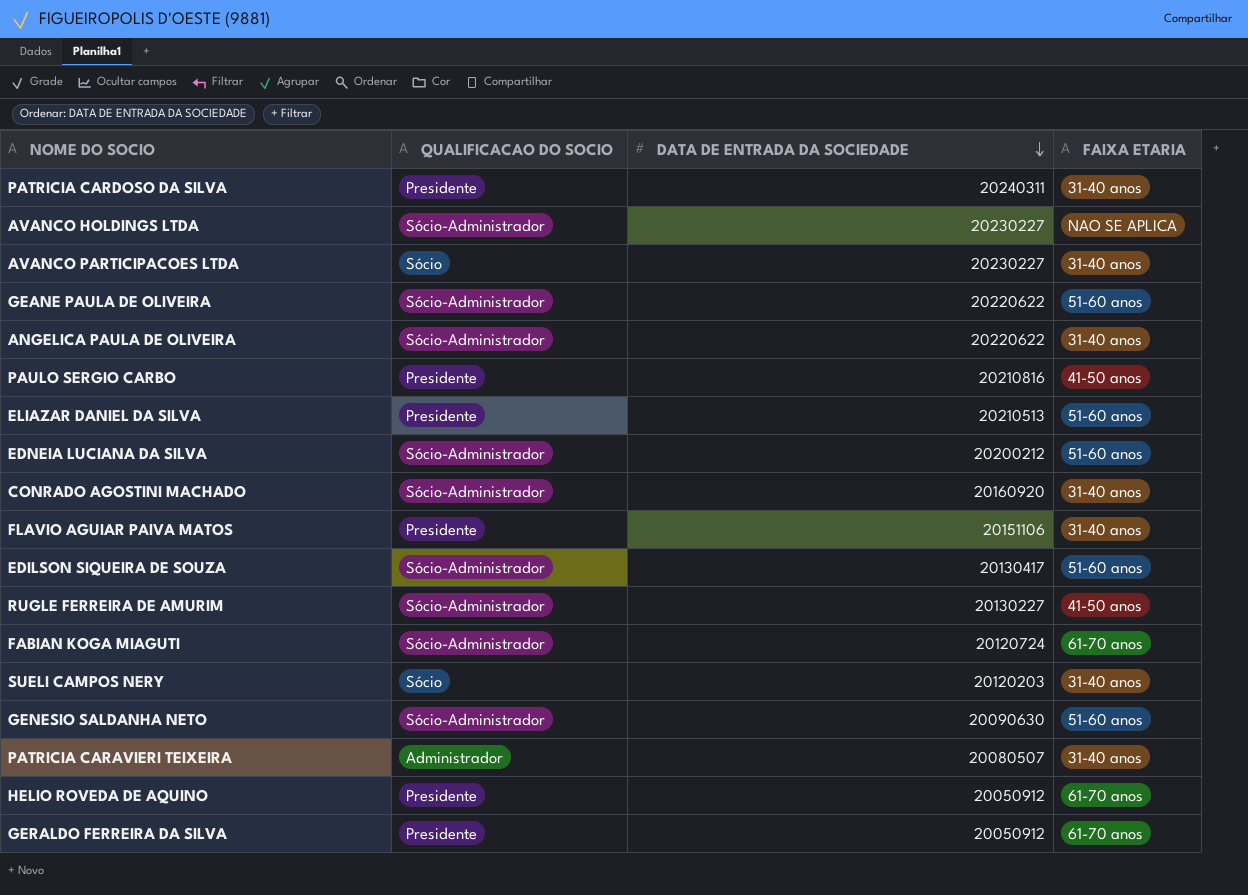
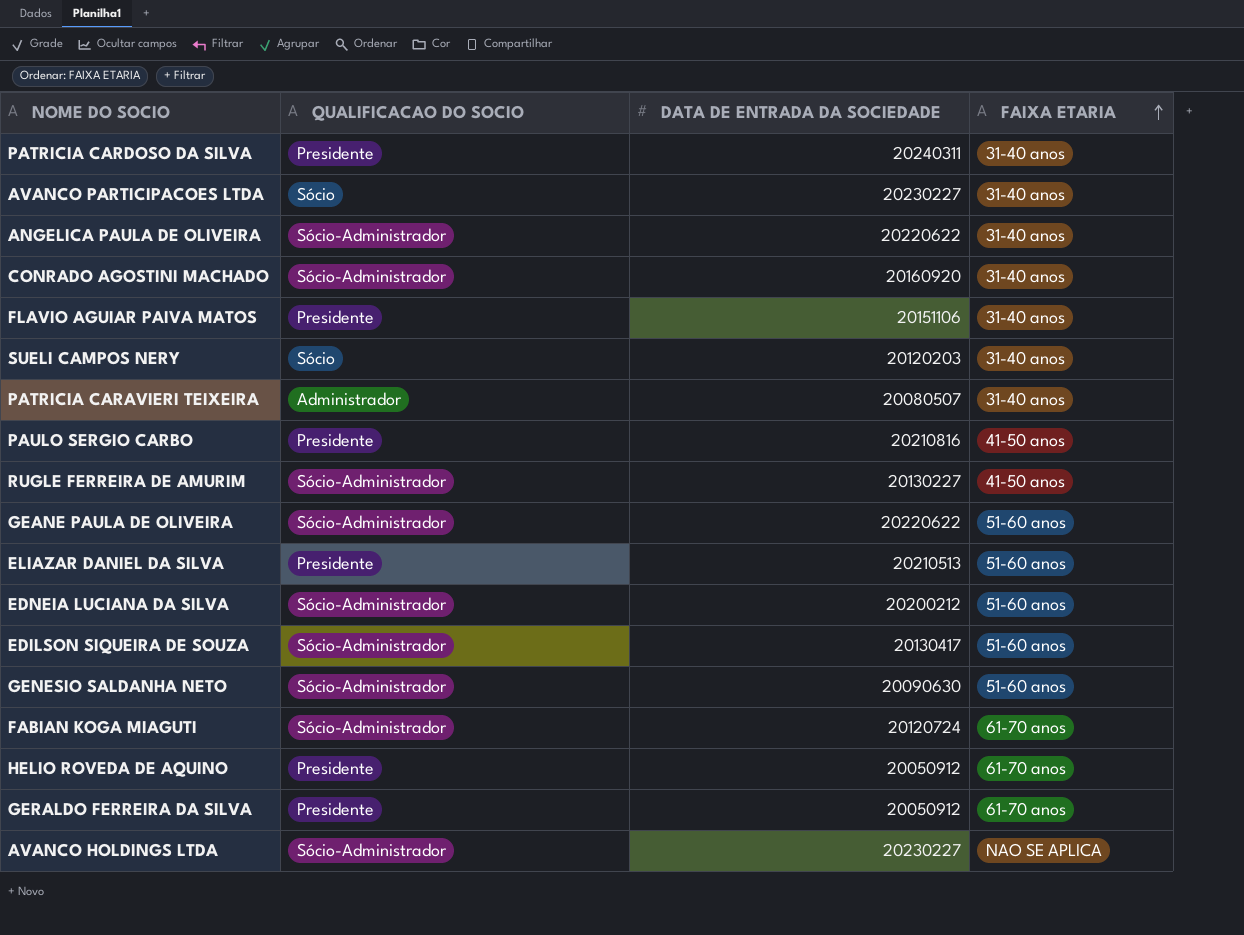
row order: DATA DE ENTRADA DA SOCIEDADE descending -> FAIXA ETARIA ascending

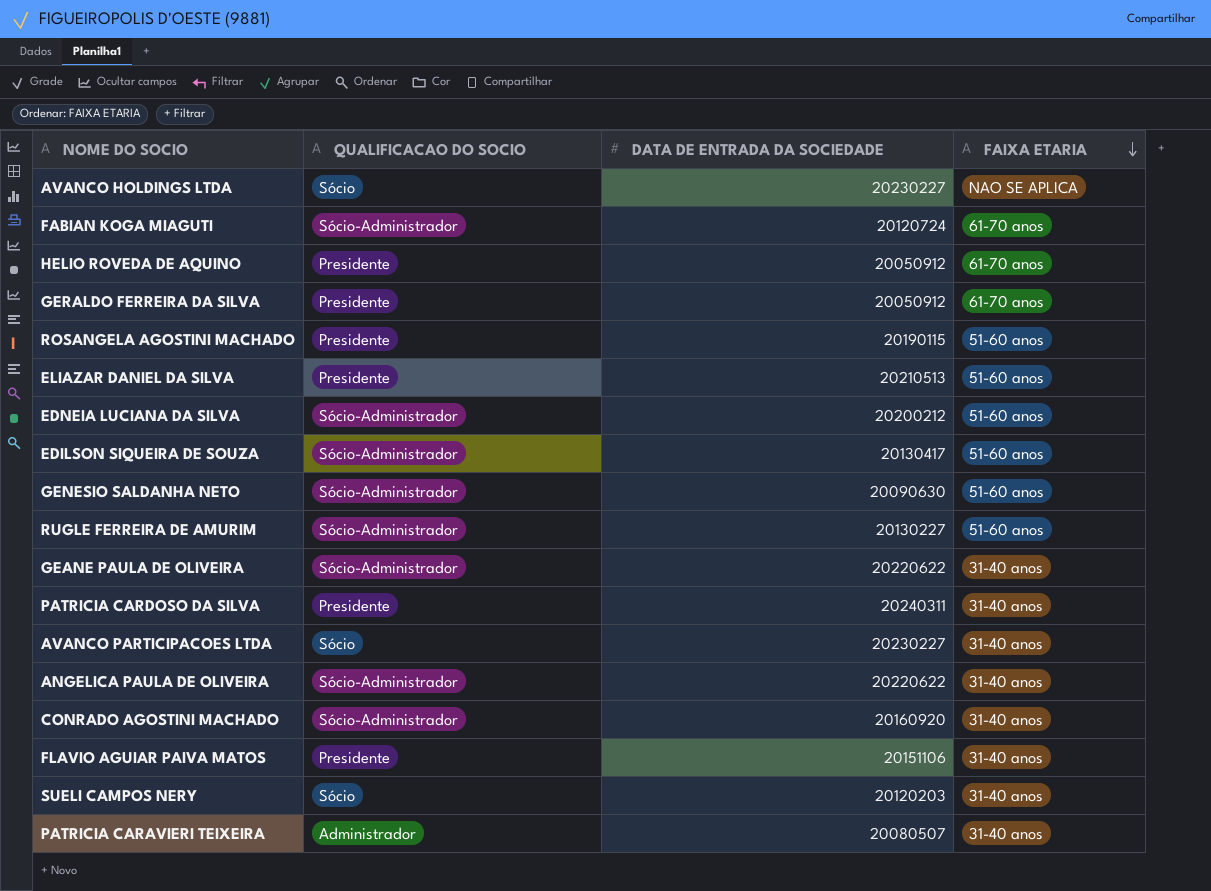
row order: FAIXA ETARIA ascending -> FAIXA ETARIA descending
row PAULO SERGIO CARBO: Presidente | 20210816 | 41-50 anos -> none
AVANCO HOLDINGS LTDA | QUALIFICACAO DO SOCIO: Sócio-Administrador -> Sócio
row ROSANGELA AGOSTINI MACHADO: none -> Presidente | 20190115 | 51-60 anos
RUGLE FERREIRA DE AMURIM | FAIXA ETARIA: 41-50 anos -> 51-60 anos
GEANE PAULA DE OLIVEIRA | FAIXA ETARIA: 51-60 anos -> 31-40 anos

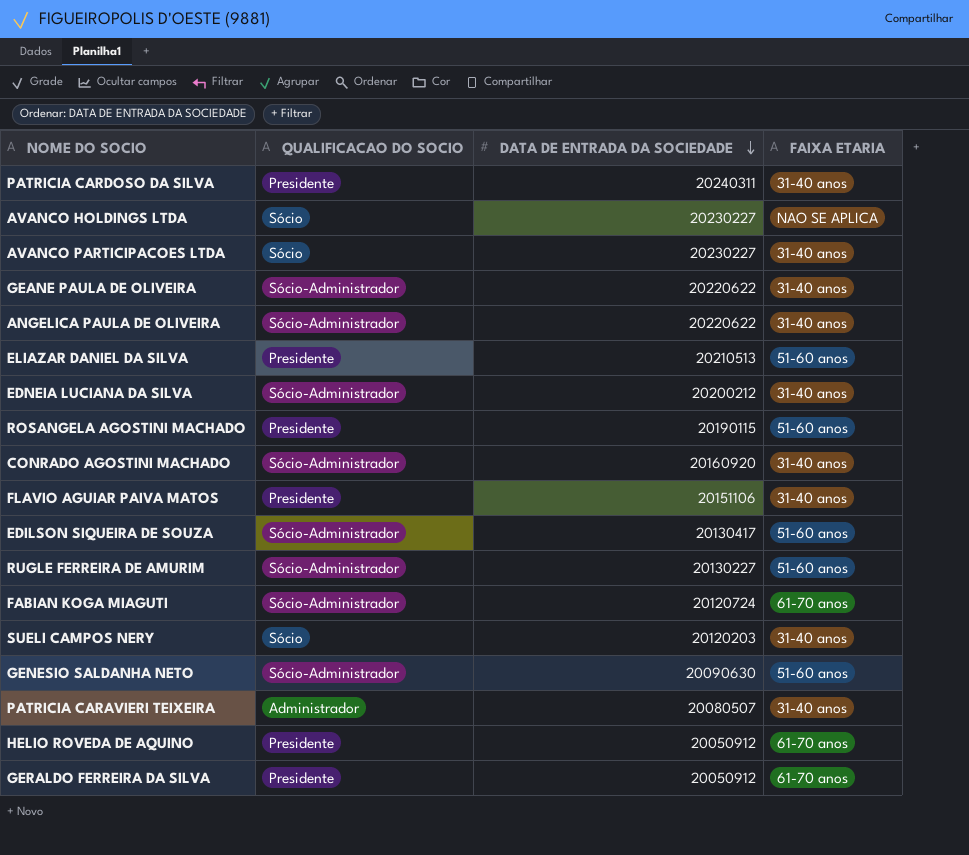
row order: FAIXA ETARIA descending -> DATA DE ENTRADA DA SOCIEDADE descending
EDNEIA LUCIANA DA SILVA | FAIXA ETARIA: 51-60 anos -> 31-40 anos

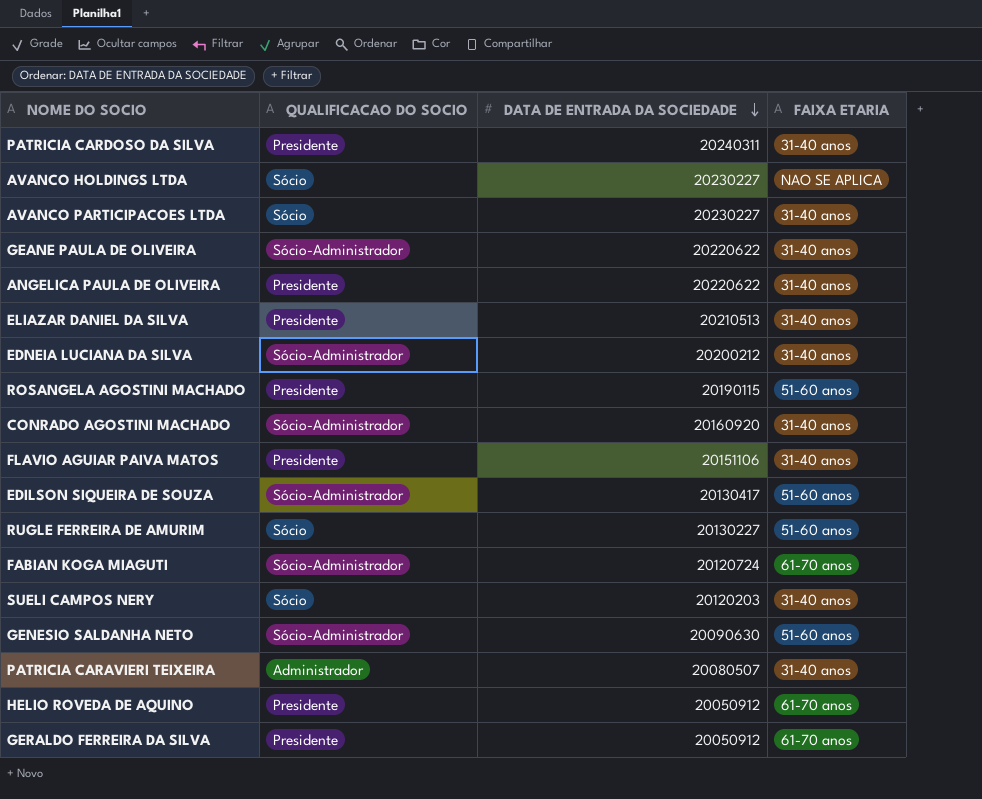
ANGELICA PAULA DE OLIVEIRA | QUALIFICACAO DO SOCIO: Sócio-Administrador -> Presidente
ELIAZAR DANIEL DA SILVA | FAIXA ETARIA: 51-60 anos -> 31-40 anos
RUGLE FERREIRA DE AMURIM | QUALIFICACAO DO SOCIO: Sócio-Administrador -> Sócio

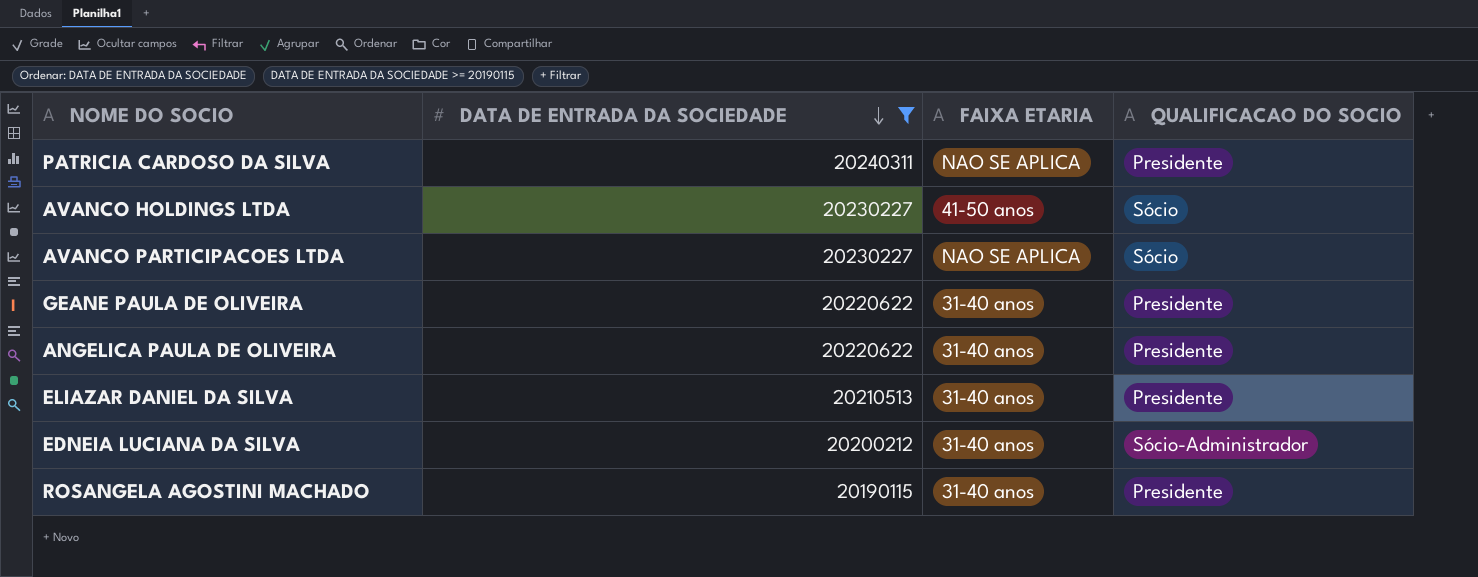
filter: none -> DATA DE ENTRADA DA SOCIEDADE >= 20190115
column QUALIFICACAO DO SOCIO | position: 2 -> 4
PATRICIA CARDOSO DA SILVA | FAIXA ETARIA: 31-40 anos -> NAO SE APLICA
AVANCO HOLDINGS LTDA | FAIXA ETARIA: NAO SE APLICA -> 41-50 anos
AVANCO PARTICIPACOES LTDA | FAIXA ETARIA: 31-40 anos -> NAO SE APLICA
GEANE PAULA DE OLIVEIRA | QUALIFICACAO DO SOCIO: Sócio-Administrador -> Presidente
ROSANGELA AGOSTINI MACHADO | FAIXA ETARIA: 51-60 anos -> 31-40 anos

